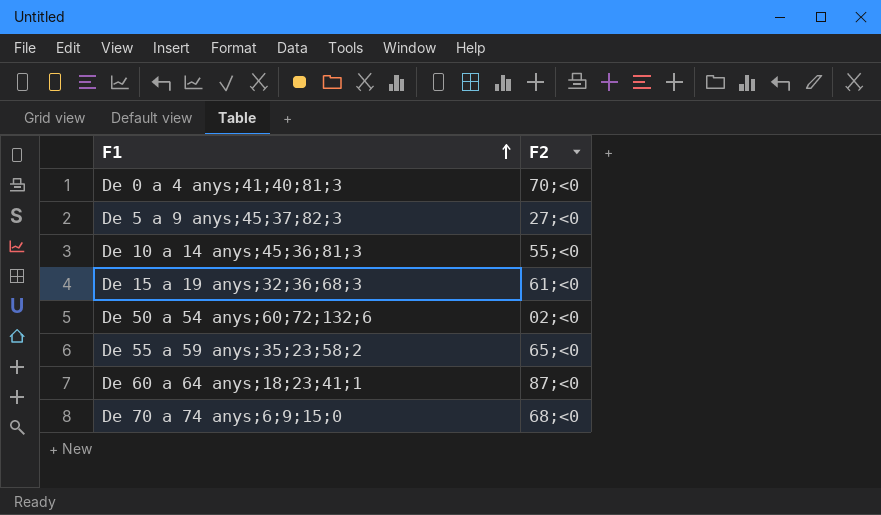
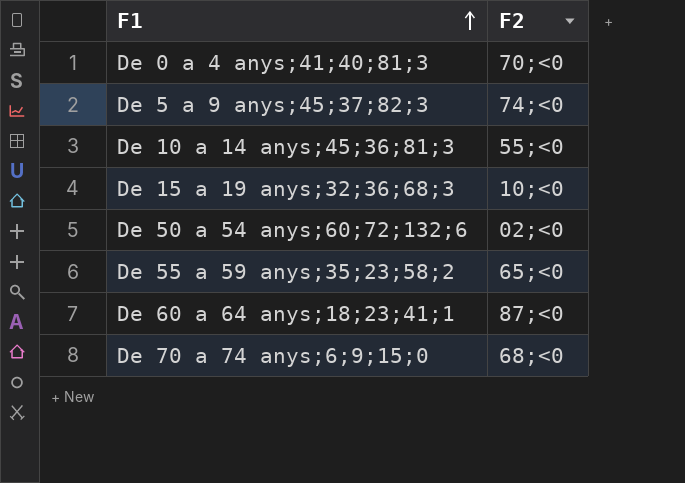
De 5 a 9 anys;45;37;82;3 | F2: 27;<0 -> 74;<0
De 15 a 19 anys;32;36;68;3 | F2: 61;<0 -> 10;<0

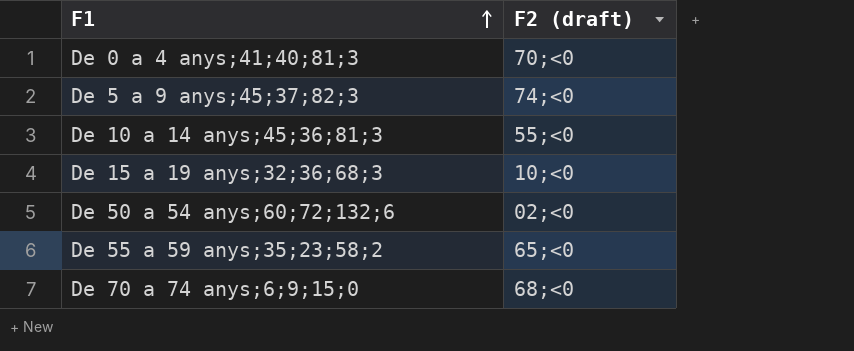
column name: F2 -> F2 (draft)
row De 60 a 64 anys;18;23;41;1: 87;<0 -> none

